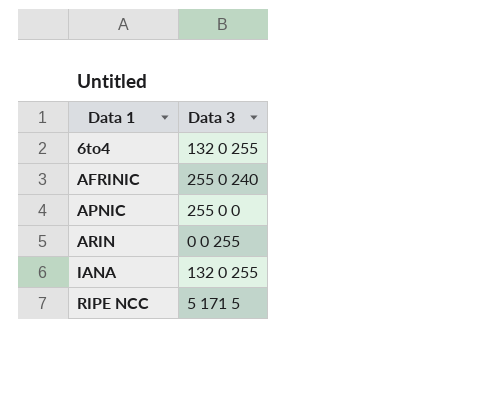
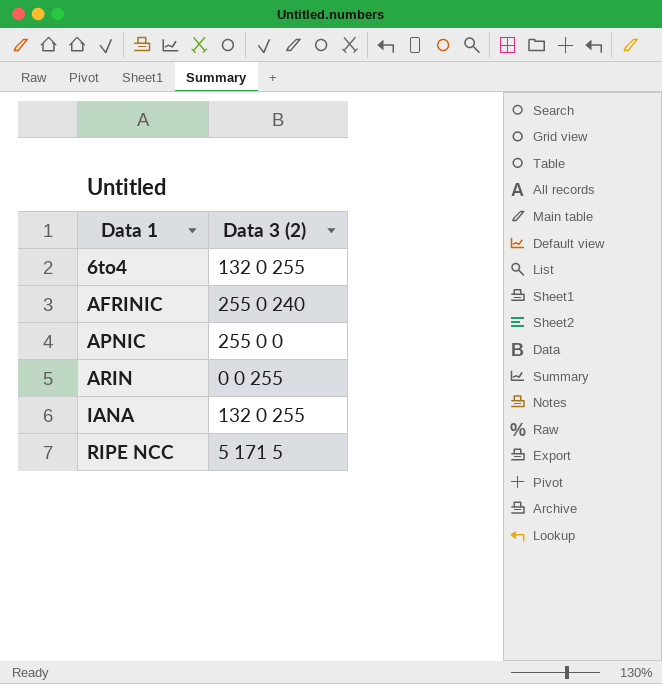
column name: Data 3 -> Data 3 (2)

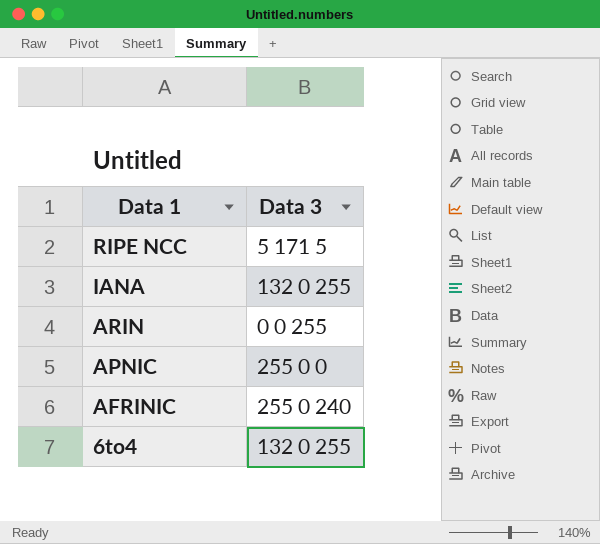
row order: Data 1 ascending -> Data 1 descending
column name: Data 3 (2) -> Data 3

